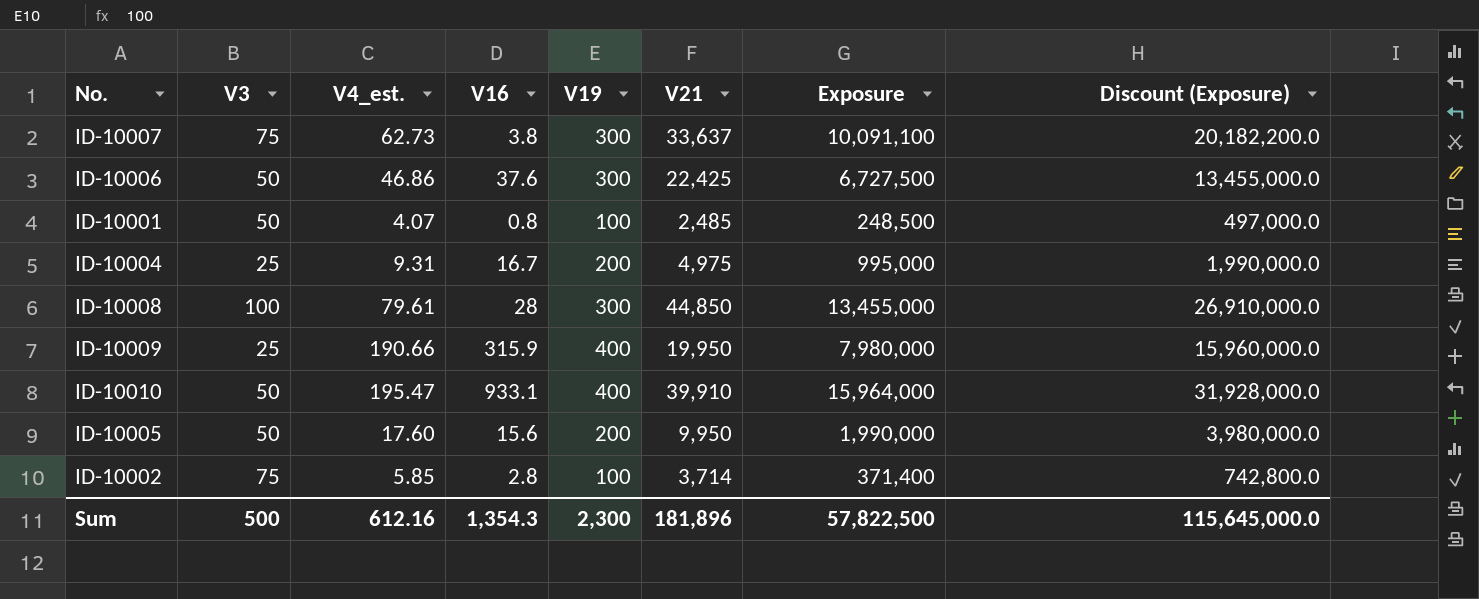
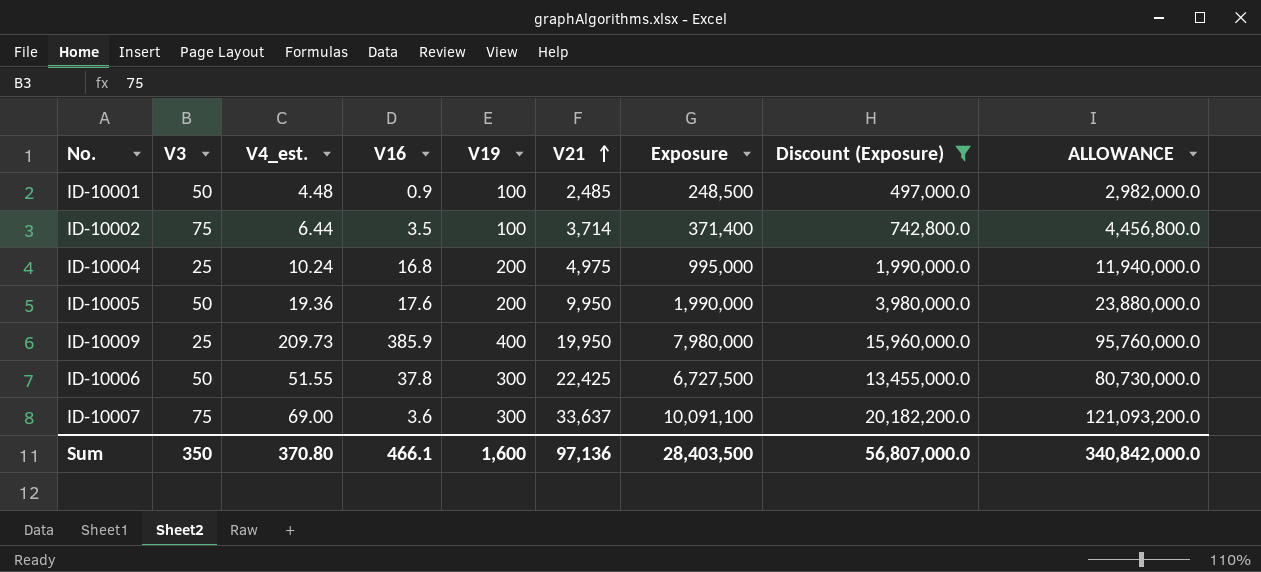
filter: none -> Discount (Exposure) <= 20,182,200.0
row order: none -> V21 ascending
column ALLOWANCE | formula: none -> [Exposure] * 12
ID-10001 | V4_est.: 4.07 -> 4.48
ID-10001 | V16: 0.8 -> 0.9
ID-10002 | V4_est.: 5.85 -> 6.44
ID-10002 | V16: 2.8 -> 3.5
ID-10004 | V4_est.: 9.31 -> 10.24
ID-10004 | V16: 16.7 -> 16.8
ID-10005 | V4_est.: 17.60 -> 19.36
ID-10005 | V16: 15.6 -> 17.6
ID-10009 | V4_est.: 190.66 -> 209.73
ID-10009 | V16: 315.9 -> 385.9
ID-10006 | V4_est.: 46.86 -> 51.55
ID-10006 | V16: 37.6 -> 37.8
ID-10007 | V4_est.: 62.73 -> 69.00
ID-10007 | V16: 3.8 -> 3.6
Sum | V3: 500 -> 350
Sum | V4_est.: 612.16 -> 370.80
Sum | V16: 1,354.3 -> 466.1
Sum | V19: 2,300 -> 1,600
Sum | V21: 181,896 -> 97,136
Sum | Exposure: 57,822,500 -> 28,403,500
Sum | Discount (Exposure): 115,645,000.0 -> 56,807,000.0

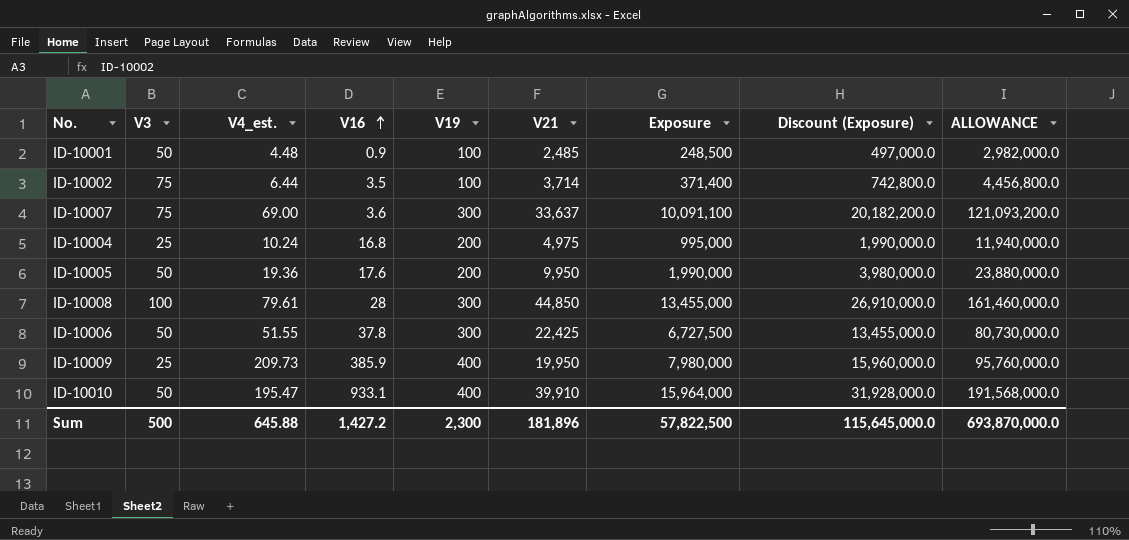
filter: Discount (Exposure) <= 20,182,200.0 -> none
row order: V21 ascending -> V16 ascending
Sum | V3: 350 -> 500
Sum | V4_est.: 370.80 -> 645.88
Sum | V16: 466.1 -> 1,427.2
Sum | V19: 1,600 -> 2,300
Sum | V21: 97,136 -> 181,896
Sum | Exposure: 28,403,500 -> 57,822,500
Sum | Discount (Exposure): 56,807,000.0 -> 115,645,000.0
Sum | ALLOWANCE: 340,842,000.0 -> 693,870,000.0

